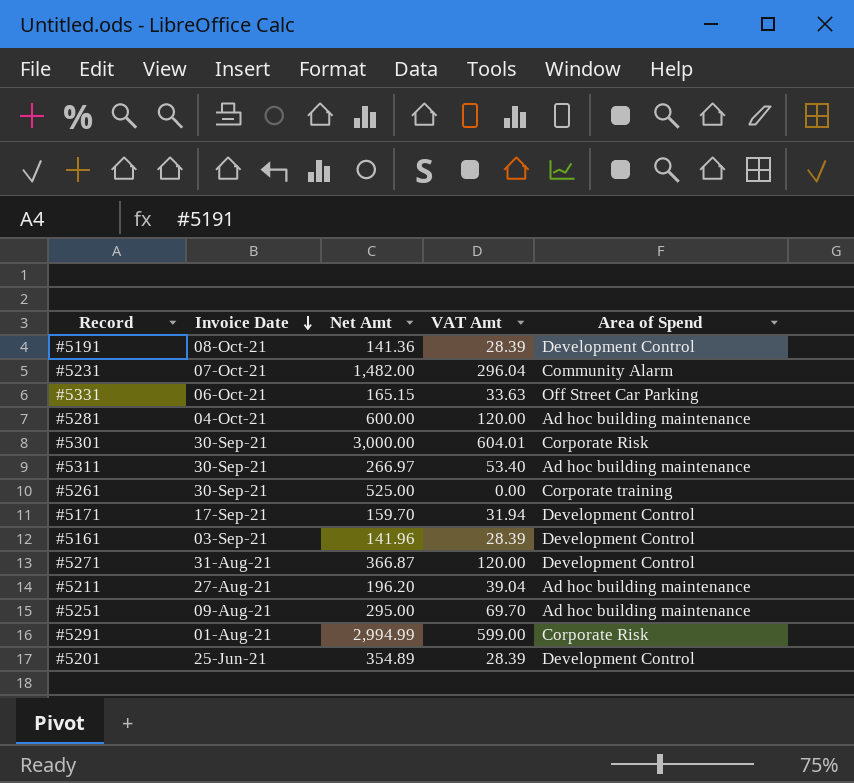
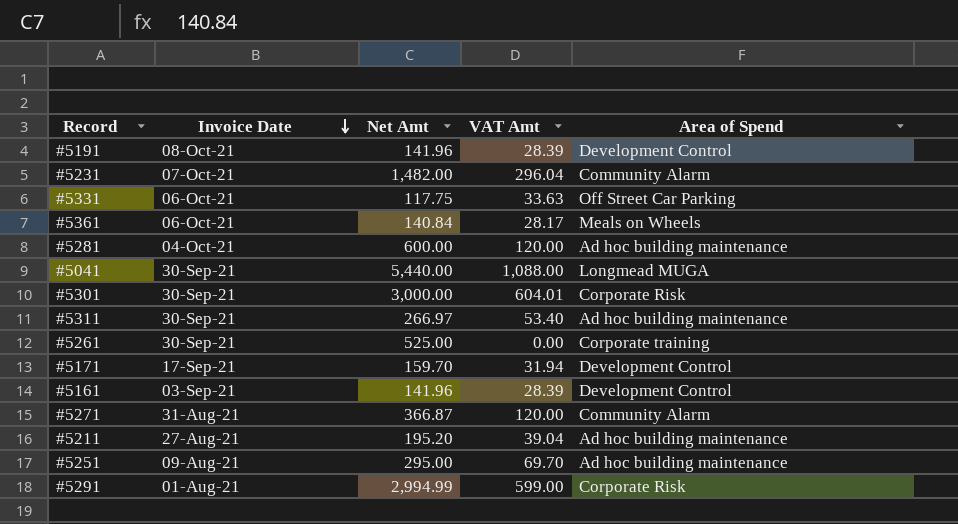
row #5201: 25-Jun-21 | 354.89 | 28.39 | Development Control -> none
#5191 | Net Amt: 141.36 -> 141.96
#5331 | Net Amt: 165.15 -> 117.75
row #5361: none -> 06-Oct-21 | 140.84 | 28.17 | Meals on Wheels
row #5041: none -> 30-Sep-21 | 5,440.00 | 1,088.00 | Longmead MUGA
#5271 | Area of Spend: Development Control -> Community Alarm
#5211 | Net Amt: 196.20 -> 195.20

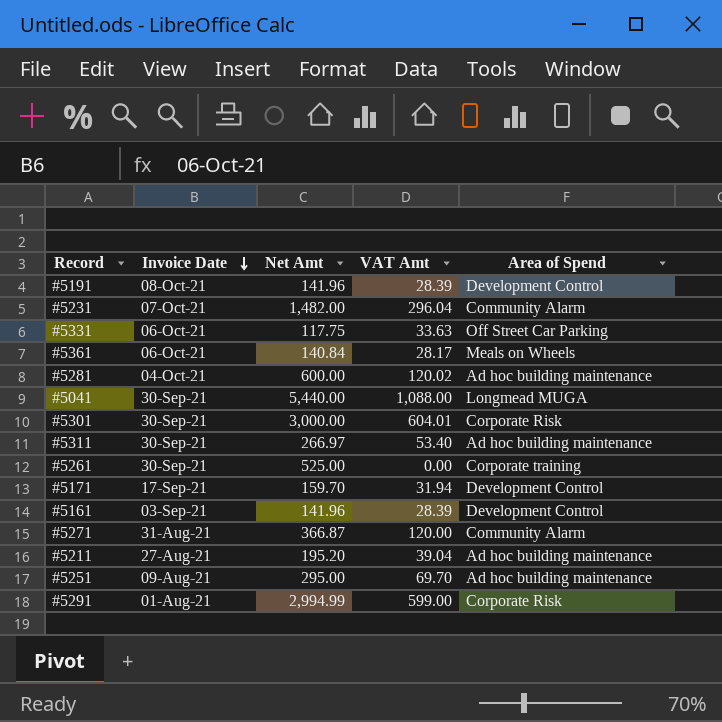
#5281 | VAT Amt: 120.00 -> 120.02

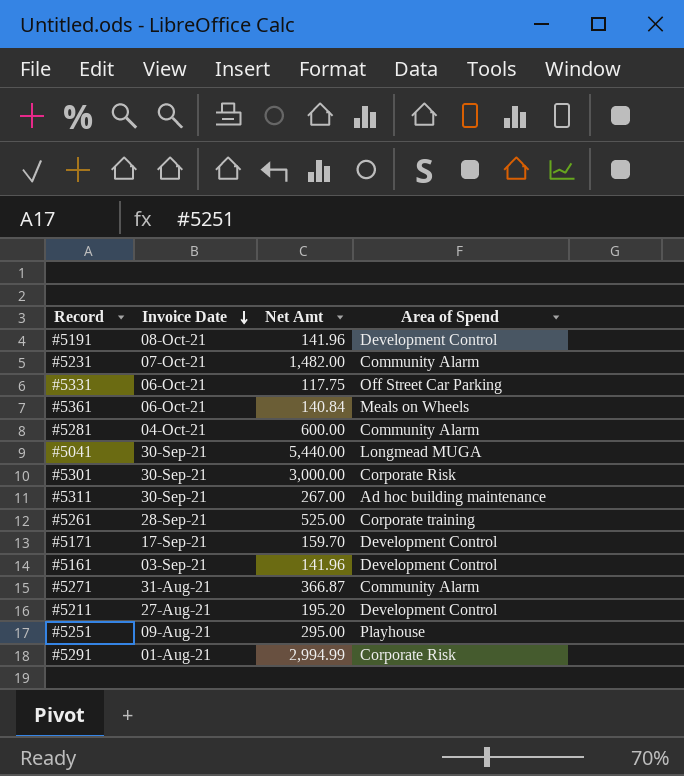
column VAT Amt | position: 4 -> none
#5281 | Area of Spend: Ad hoc building maintenance -> Community Alarm
#5311 | Net Amt: 266.97 -> 267.00
#5261 | Invoice Date: 30-Sep-21 -> 28-Sep-21
#5211 | Area of Spend: Ad hoc building maintenance -> Development Control
#5251 | Area of Spend: Ad hoc building maintenance -> Playhouse

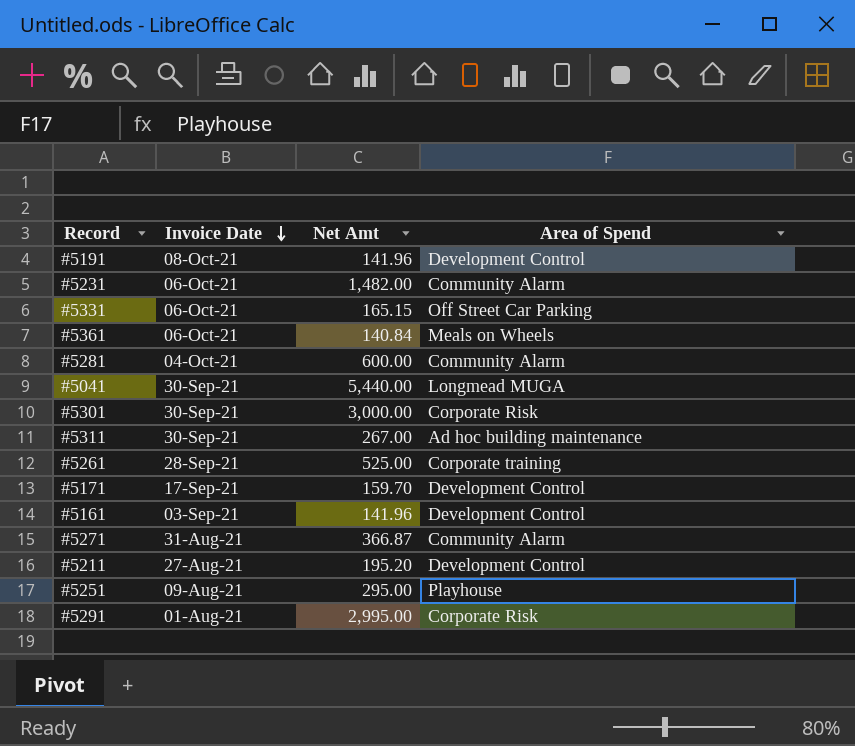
#5231 | Invoice Date: 07-Oct-21 -> 06-Oct-21
#5331 | Net Amt: 117.75 -> 165.15
#5291 | Net Amt: 2,994.99 -> 2,995.00

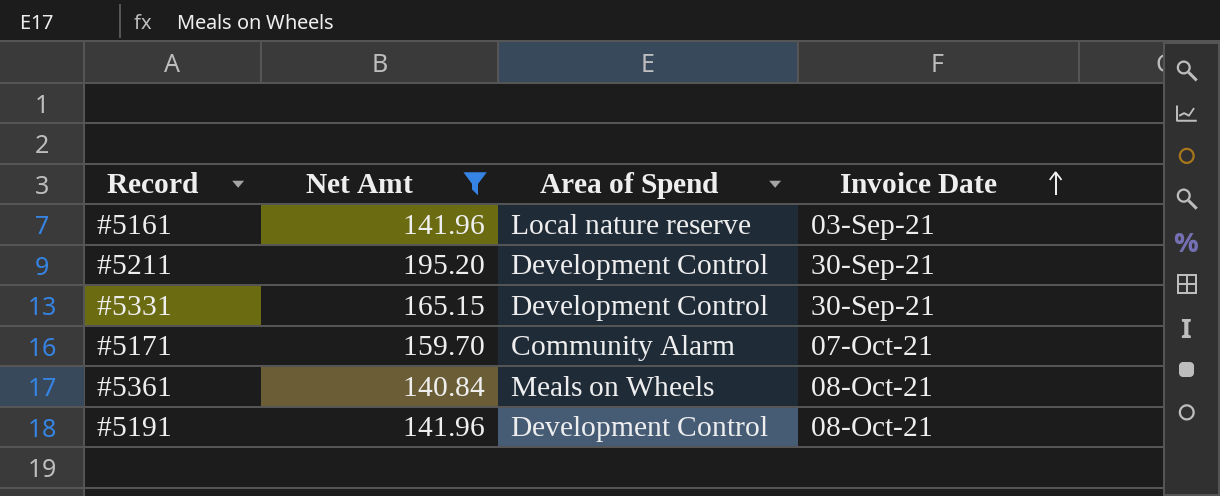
filter: none -> Net Amt <= 195.20
row order: Invoice Date descending -> Invoice Date ascending
column Invoice Date | position: 2 -> 4
#5161 | Area of Spend: Development Control -> Local nature reserve
#5211 | Invoice Date: 27-Aug-21 -> 30-Sep-21
#5331 | Area of Spend: Off Street Car Parking -> Development Control
#5331 | Invoice Date: 06-Oct-21 -> 30-Sep-21
#5171 | Area of Spend: Development Control -> Community Alarm
#5171 | Invoice Date: 17-Sep-21 -> 07-Oct-21
#5361 | Invoice Date: 06-Oct-21 -> 08-Oct-21

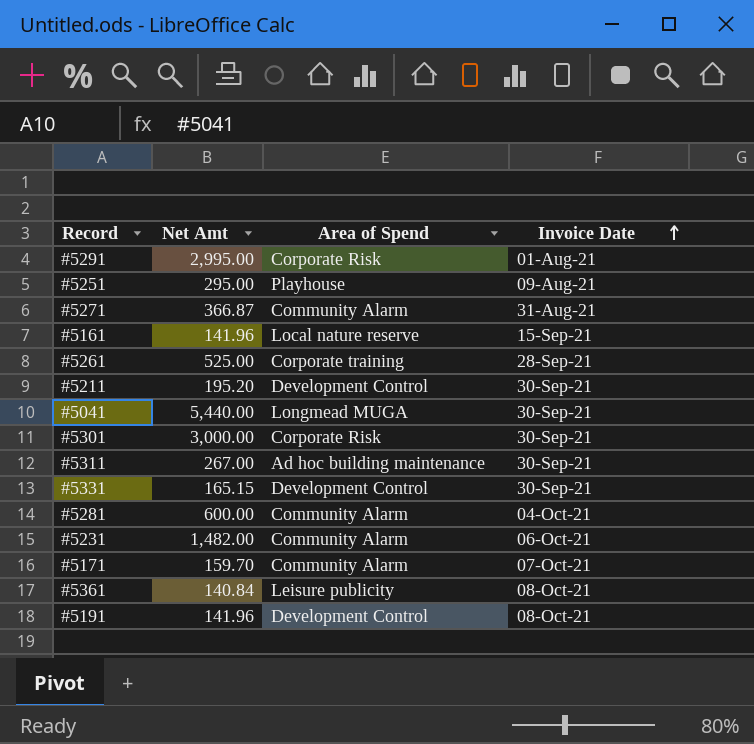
filter: Net Amt <= 195.20 -> none
#5161 | Invoice Date: 03-Sep-21 -> 15-Sep-21
#5361 | Area of Spend: Meals on Wheels -> Leisure publicity

